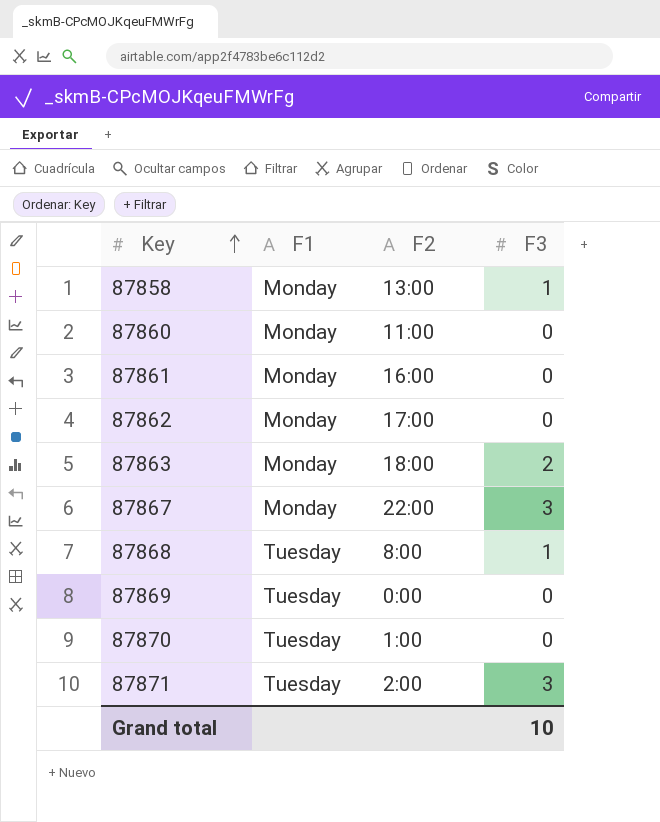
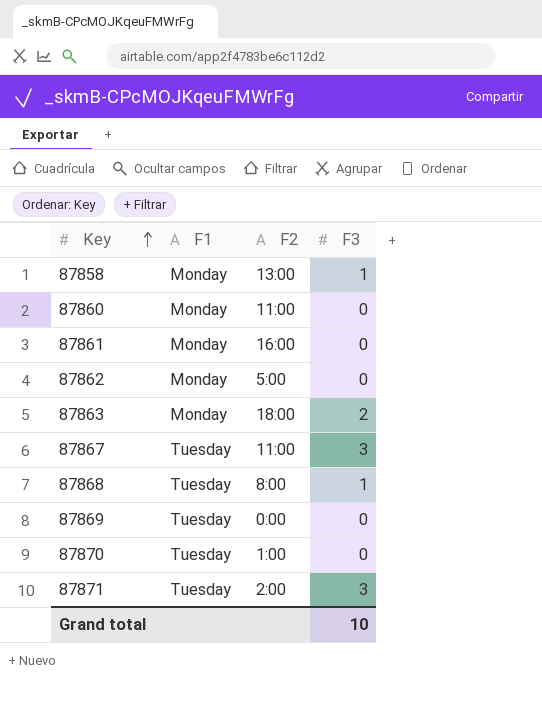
87862 | F2: 17:00 -> 5:00
87867 | F1: Monday -> Tuesday
87867 | F2: 22:00 -> 11:00

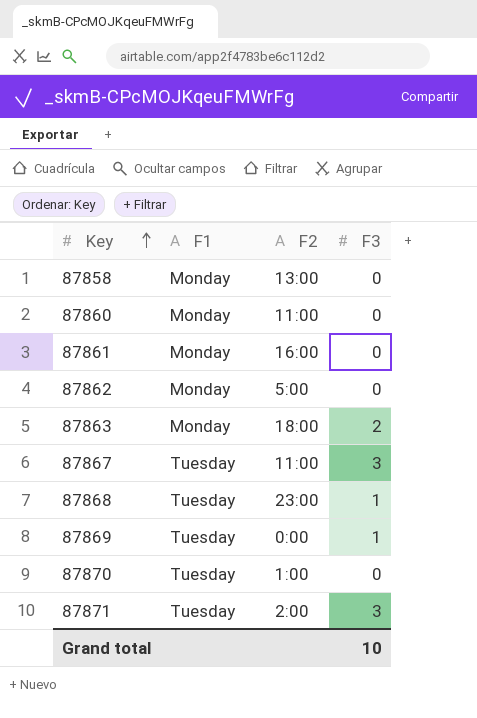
87858 | F3: 1 -> 0
87868 | F2: 8:00 -> 23:00
87869 | F3: 0 -> 1

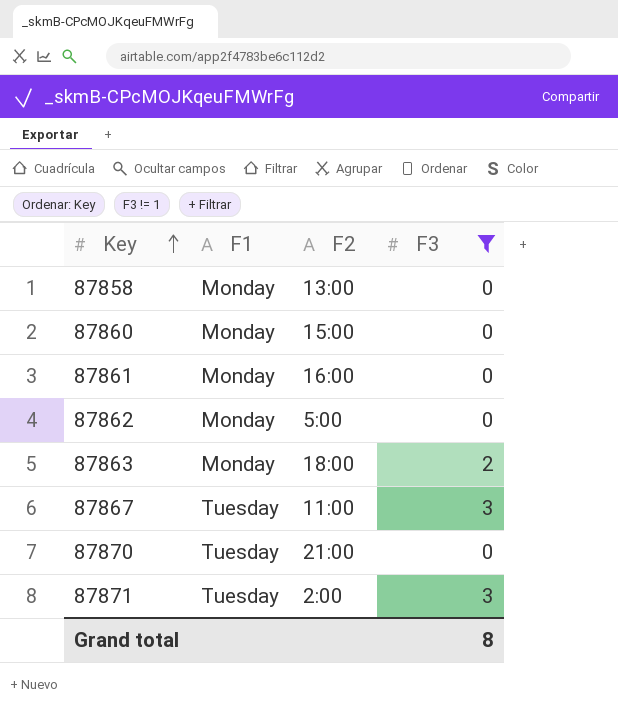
filter: none -> F3 != 1
87860 | F2: 11:00 -> 15:00
87870 | F2: 1:00 -> 21:00
Grand total | F3: 10 -> 8

